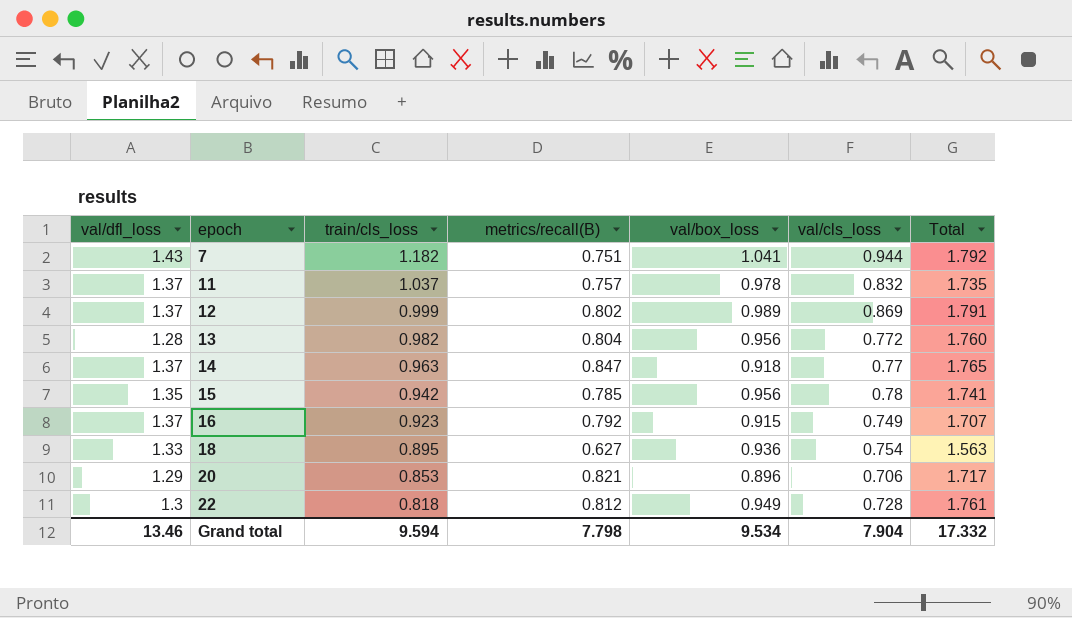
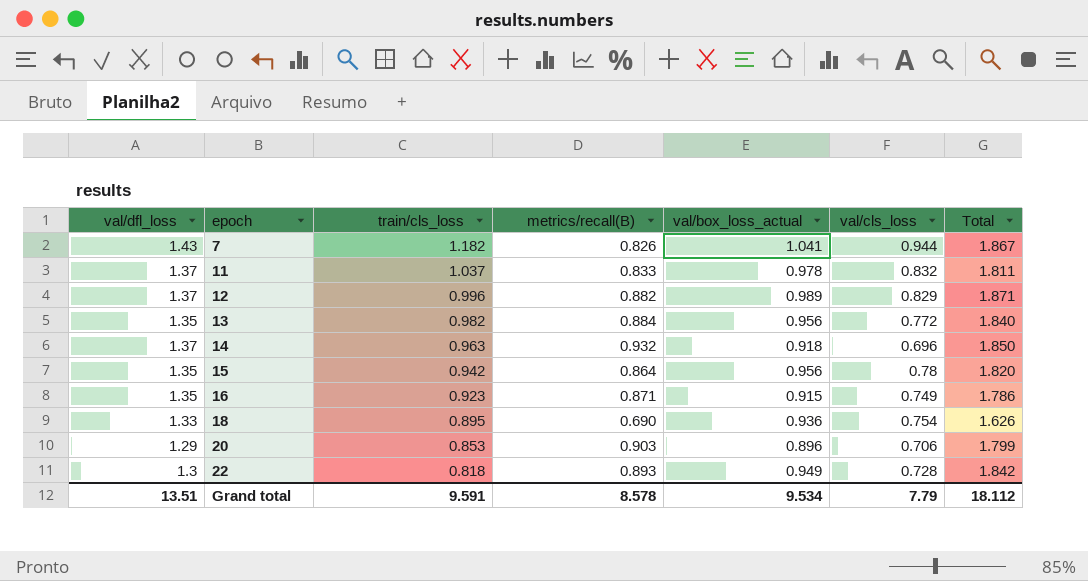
column name: val/box_loss -> val/box_loss_actual
7 | metrics/recall(B): 0.751 -> 0.826
7 | Total: 1.792 -> 1.867
11 | metrics/recall(B): 0.757 -> 0.833
11 | Total: 1.735 -> 1.811
12 | train/cls_loss: 0.999 -> 0.996
12 | metrics/recall(B): 0.802 -> 0.882
12 | val/cls_loss: 0.869 -> 0.829
12 | Total: 1.791 -> 1.871
13 | val/dfl_loss: 1.28 -> 1.35
13 | metrics/recall(B): 0.804 -> 0.884
13 | Total: 1.760 -> 1.840
14 | metrics/recall(B): 0.847 -> 0.932
14 | val/cls_loss: 0.77 -> 0.696
14 | Total: 1.765 -> 1.850
15 | metrics/recall(B): 0.785 -> 0.864
15 | Total: 1.741 -> 1.820
16 | val/dfl_loss: 1.37 -> 1.35
16 | metrics/recall(B): 0.792 -> 0.871
16 | Total: 1.707 -> 1.786
18 | metrics/recall(B): 0.627 -> 0.690
18 | Total: 1.563 -> 1.626
20 | metrics/recall(B): 0.821 -> 0.903
20 | Total: 1.717 -> 1.799
22 | metrics/recall(B): 0.812 -> 0.893
22 | Total: 1.761 -> 1.842
Grand total | val/dfl_loss: 13.46 -> 13.51
Grand total | train/cls_loss: 9.594 -> 9.591
Grand total | metrics/recall(B): 7.798 -> 8.578
Grand total | val/cls_loss: 7.904 -> 7.79
Grand total | Total: 17.332 -> 18.112

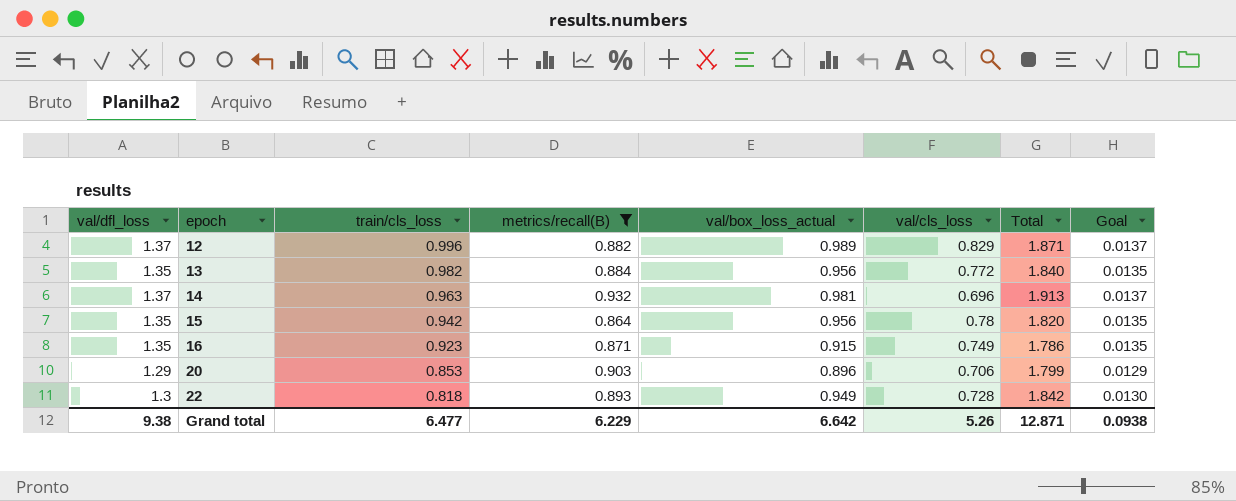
filter: none -> metrics/recall(B) >= 0.864
column Goal | formula: none -> [val/dfl_loss] * 0.01
14 | val/box_loss_actual: 0.918 -> 0.981
14 | Total: 1.850 -> 1.913
Grand total | val/dfl_loss: 13.51 -> 9.38
Grand total | train/cls_loss: 9.591 -> 6.477
Grand total | metrics/recall(B): 8.578 -> 6.229
Grand total | val/box_loss_actual: 9.534 -> 6.642
Grand total | val/cls_loss: 7.79 -> 5.26
Grand total | Total: 18.112 -> 12.871

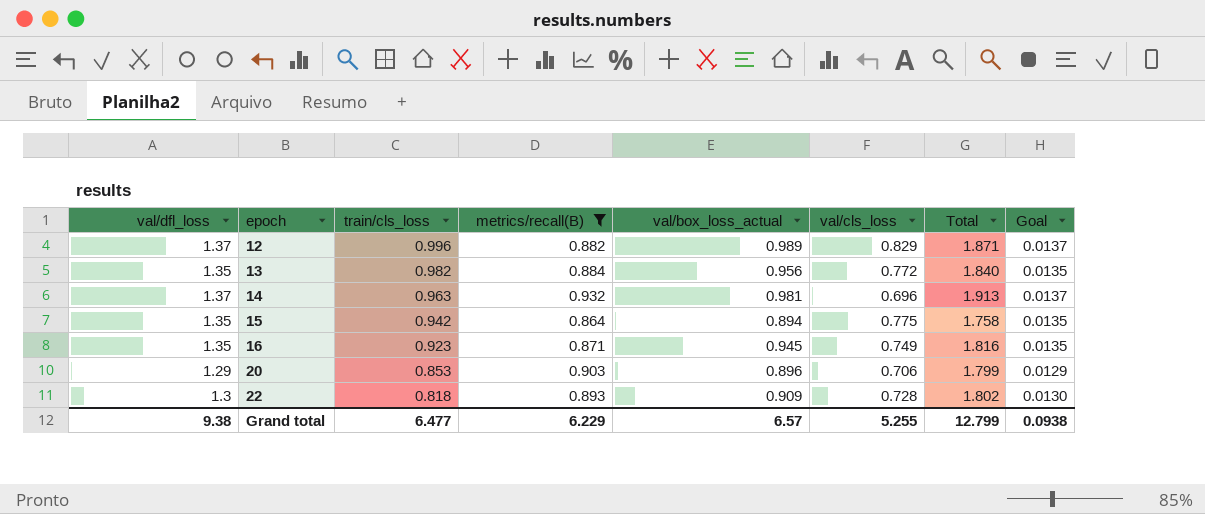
15 | val/box_loss_actual: 0.956 -> 0.894
15 | val/cls_loss: 0.78 -> 0.775
15 | Total: 1.820 -> 1.758
16 | val/box_loss_actual: 0.915 -> 0.945
16 | Total: 1.786 -> 1.816
22 | val/box_loss_actual: 0.949 -> 0.909
22 | Total: 1.842 -> 1.802
Grand total | val/box_loss_actual: 6.642 -> 6.57
Grand total | val/cls_loss: 5.26 -> 5.255
Grand total | Total: 12.871 -> 12.799

